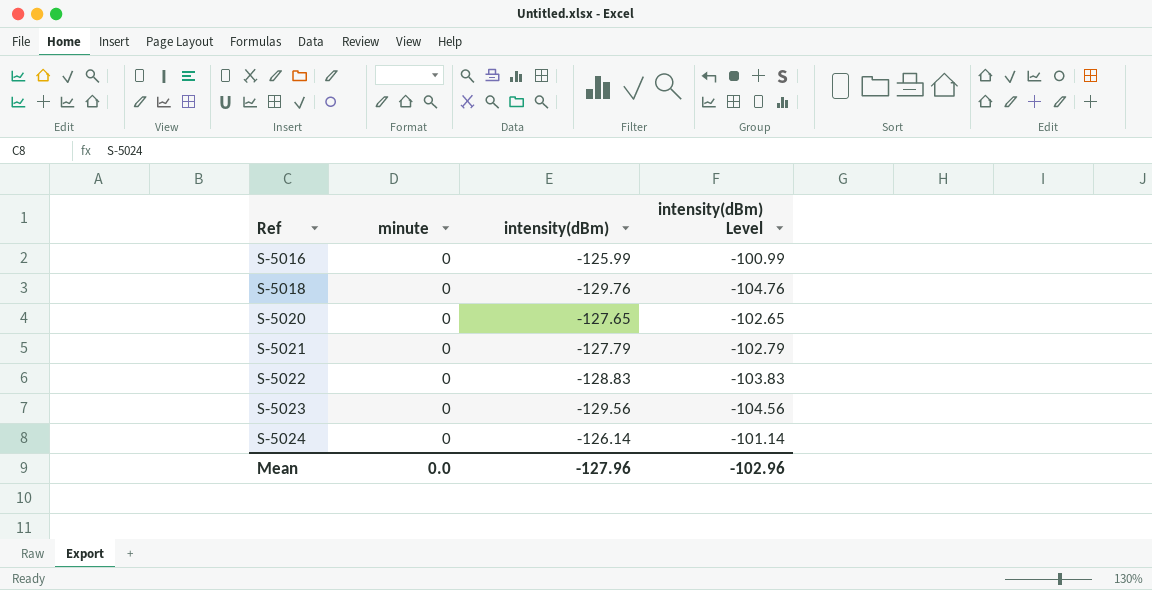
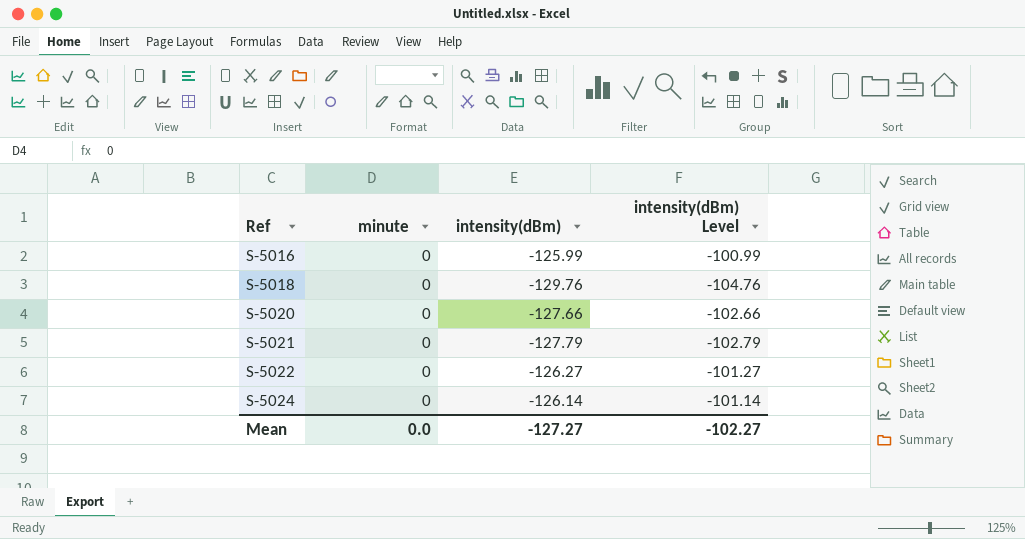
row S-5023: 0 | -129.56 | -104.56 -> none
S-5020 | intensity(dBm): -127.65 -> -127.66
S-5020 | intensity(dBm) Level: -102.65 -> -102.66
S-5022 | intensity(dBm): -128.83 -> -126.27
S-5022 | intensity(dBm) Level: -103.83 -> -101.27
Mean | intensity(dBm): -127.96 -> -127.27
Mean | intensity(dBm) Level: -102.96 -> -102.27

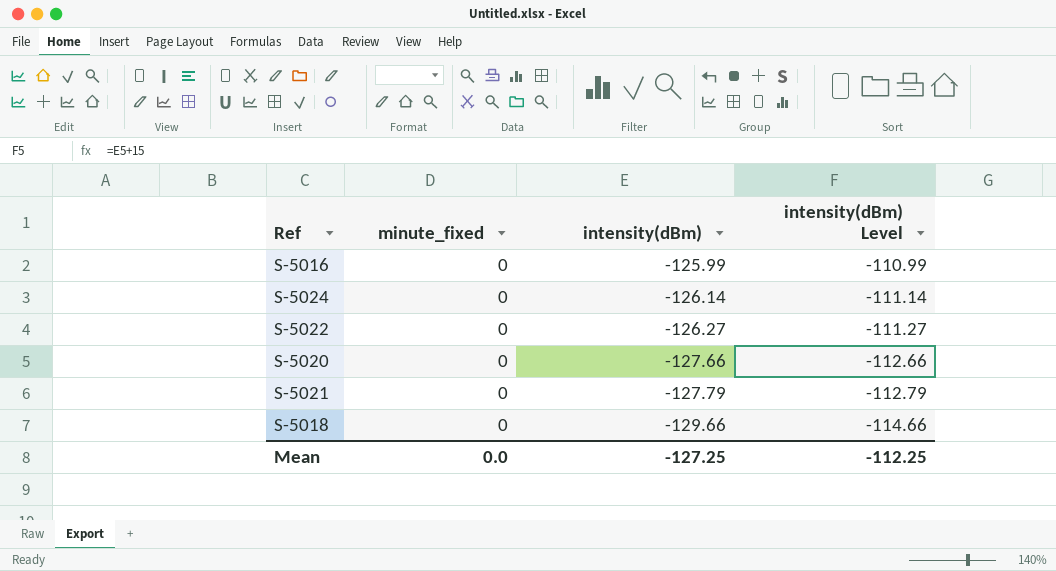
row order: Ref ascending -> intensity(dBm) descending
column name: minute -> minute_fixed
column intensity(dBm) Level | formula: [intensity(dBm)] + 25 -> [intensity(dBm)] + 15
S-5018 | intensity(dBm): -129.76 -> -129.66
Mean | intensity(dBm): -127.27 -> -127.25
Mean | intensity(dBm) Level: -102.27 -> -112.25

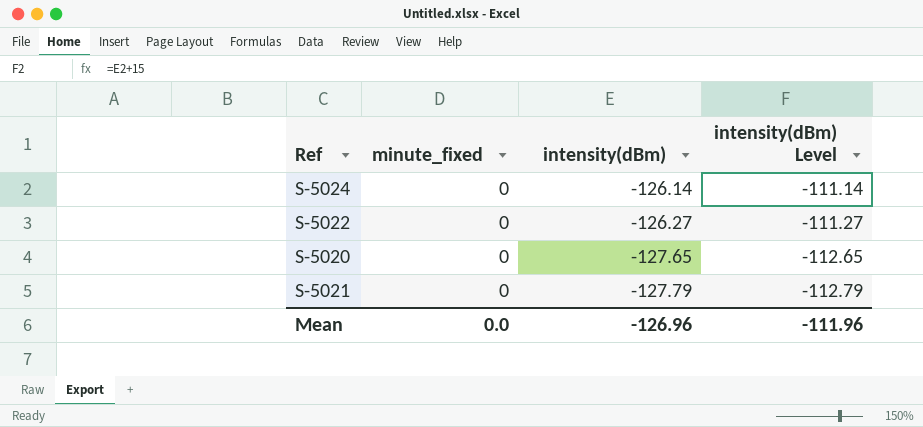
row S-5016: 0 | -125.99 | -110.99 -> none
row S-5018: 0 | -129.66 | -114.66 -> none
S-5020 | intensity(dBm): -127.66 -> -127.65
S-5020 | intensity(dBm) Level: -112.66 -> -112.65
Mean | intensity(dBm): -127.25 -> -126.96
Mean | intensity(dBm) Level: -112.25 -> -111.96

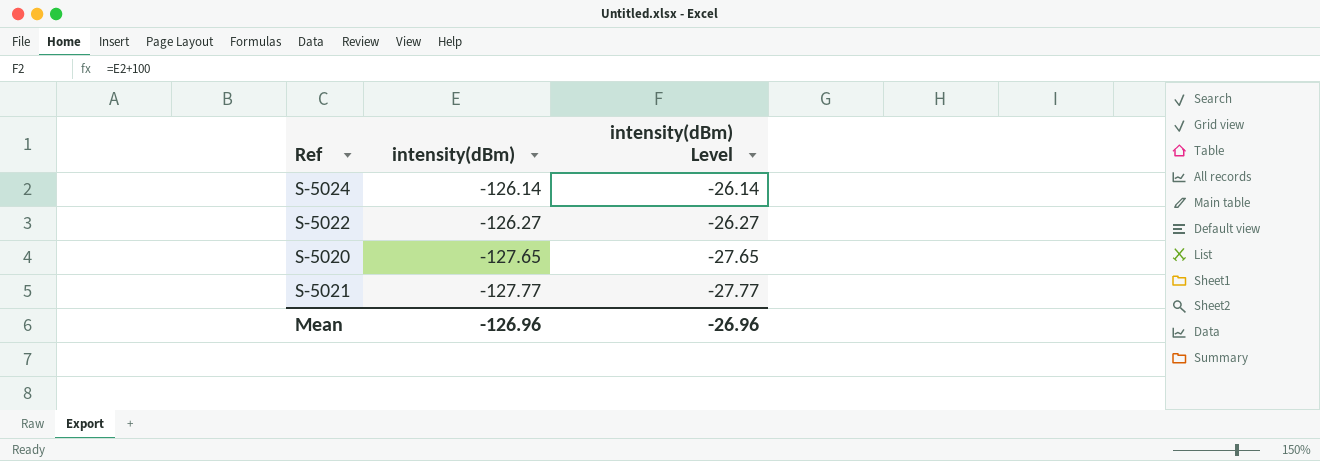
column minute_fixed | position: 2 -> none
column intensity(dBm) Level | formula: [intensity(dBm)] + 15 -> [intensity(dBm)] + 100
S-5021 | intensity(dBm): -127.79 -> -127.77
Mean | intensity(dBm) Level: -111.96 -> -26.96

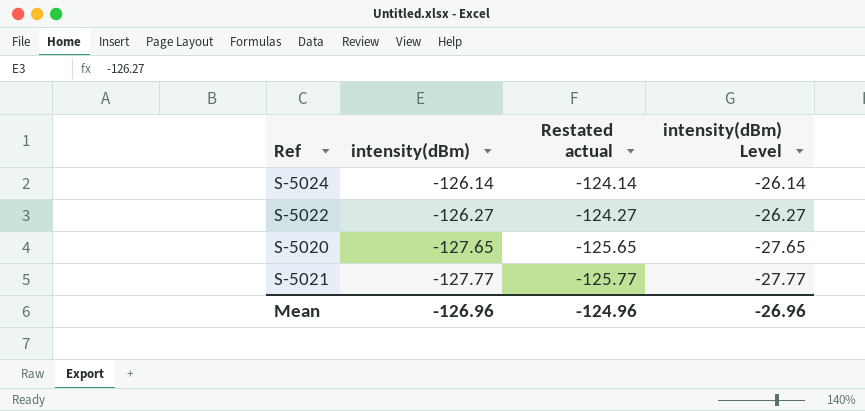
column Restated actual | formula: none -> [intensity(dBm)] + 2

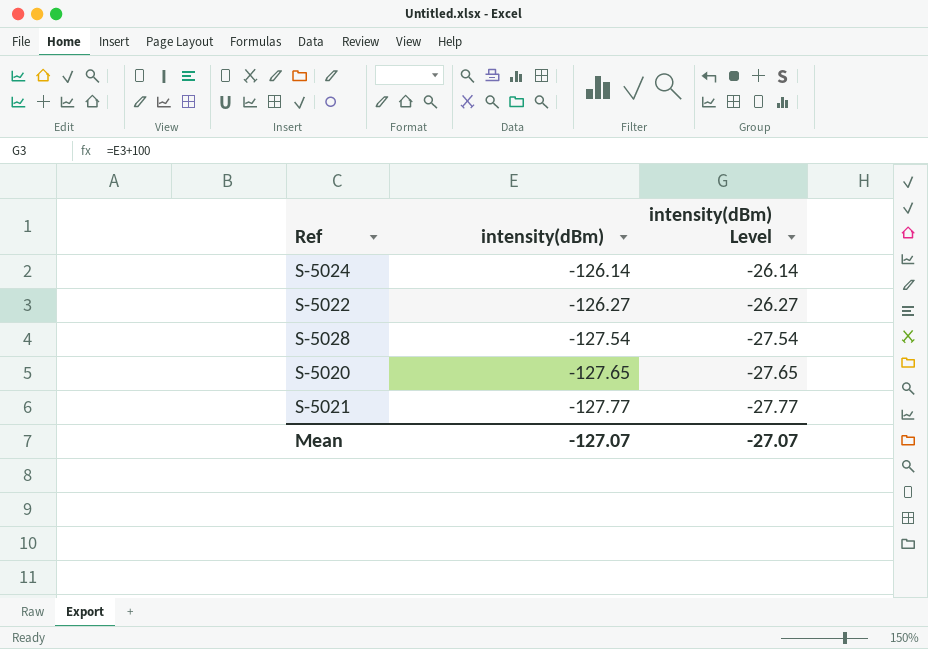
column Restated actual | formula: [intensity(dBm)] + 2 -> none
row S-5028: none -> -127.54 | -27.54
Mean | intensity(dBm): -126.96 -> -127.07
Mean | intensity(dBm) Level: -26.96 -> -27.07

